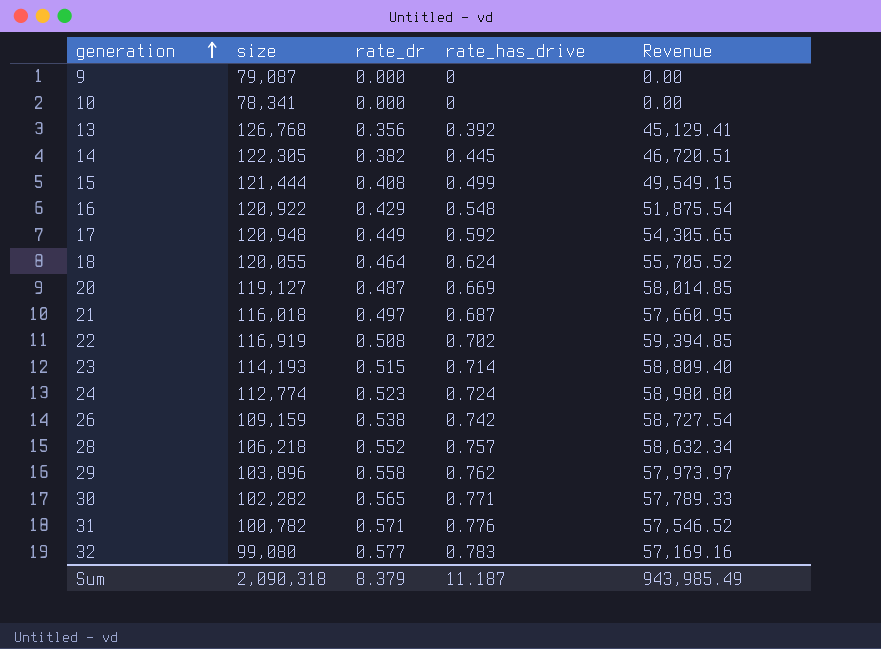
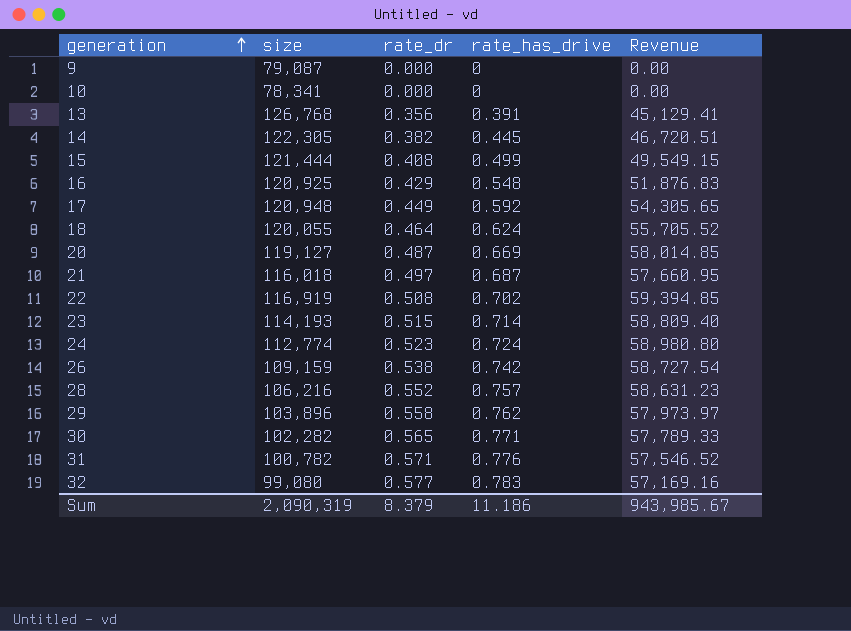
13 | rate_has_drive: 0.392 -> 0.391
16 | size: 120,922 -> 120,925
16 | Revenue: 51,875.54 -> 51,876.83
28 | size: 106,218 -> 106,216
28 | Revenue: 58,632.34 -> 58,631.23
Sum | size: 2,090,318 -> 2,090,319
Sum | rate_has_drive: 11.187 -> 11.186
Sum | Revenue: 943,985.49 -> 943,985.67

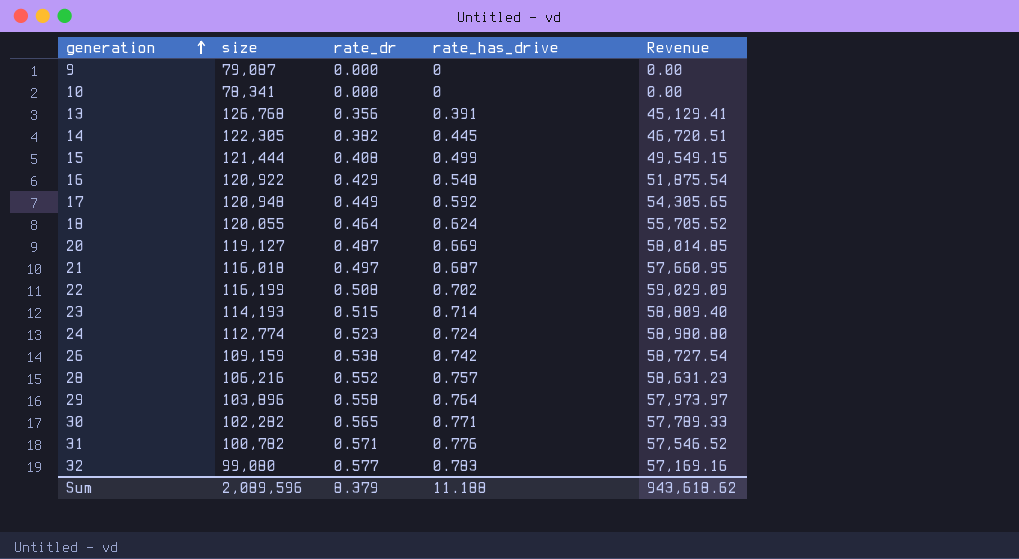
16 | size: 120,925 -> 120,922
16 | Revenue: 51,876.83 -> 51,875.54
22 | size: 116,919 -> 116,199
22 | Revenue: 59,394.85 -> 59,029.09
29 | rate_has_drive: 0.762 -> 0.764
Sum | size: 2,090,319 -> 2,089,596
Sum | rate_has_drive: 11.186 -> 11.188
Sum | Revenue: 943,985.67 -> 943,618.62

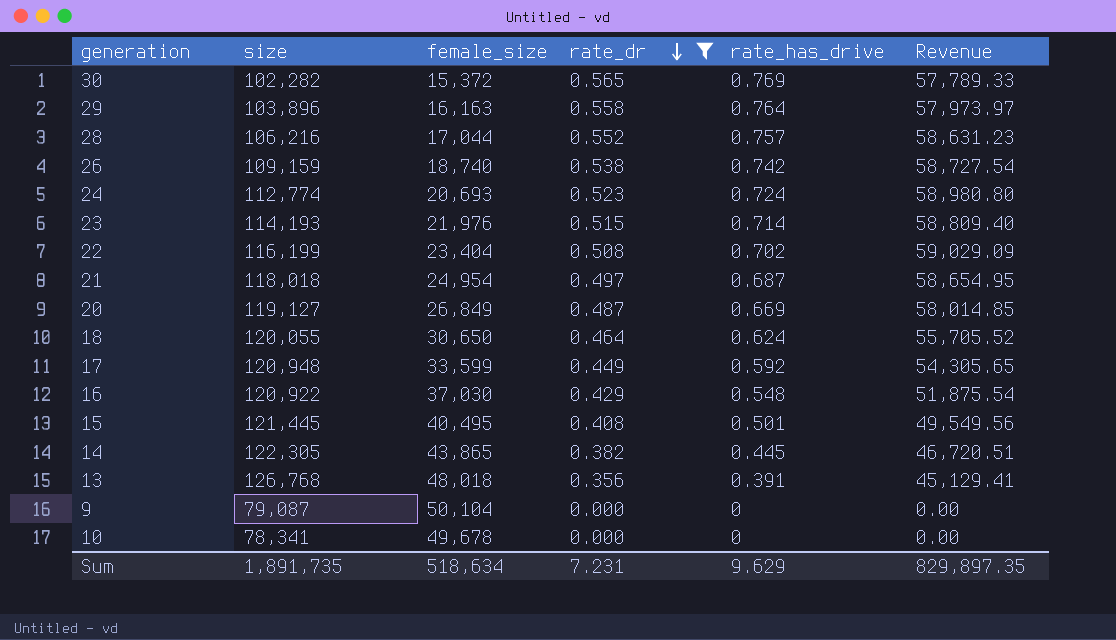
filter: none -> rate_dr <= 0.565
row order: generation ascending -> rate_dr descending
column female_size | position: none -> 3
30 | rate_has_drive: 0.771 -> 0.769
21 | size: 116,018 -> 118,018
21 | Revenue: 57,660.95 -> 58,654.95
15 | size: 121,444 -> 121,445
15 | rate_has_drive: 0.499 -> 0.501
15 | Revenue: 49,549.15 -> 49,549.56
Sum | size: 2,089,596 -> 1,891,735
Sum | rate_dr: 8.379 -> 7.231
Sum | rate_has_drive: 11.188 -> 9.629
Sum | Revenue: 943,618.62 -> 829,897.35

